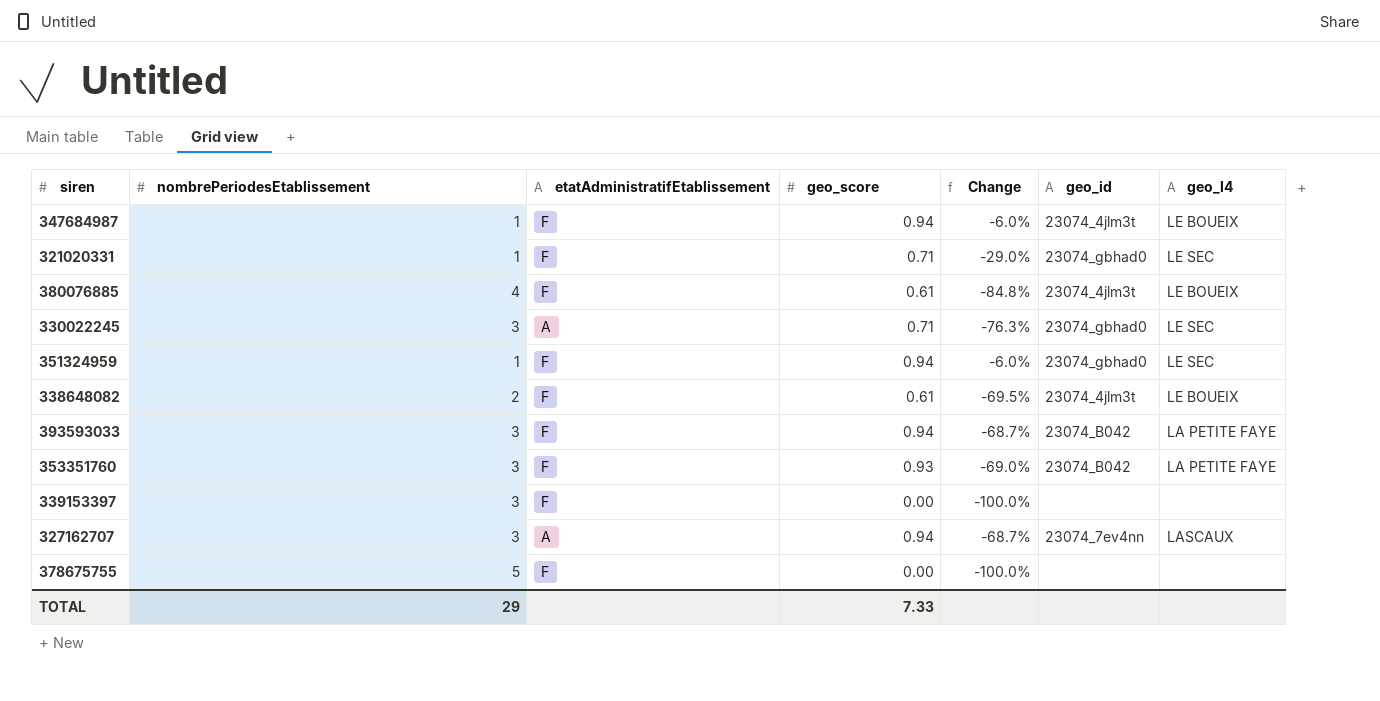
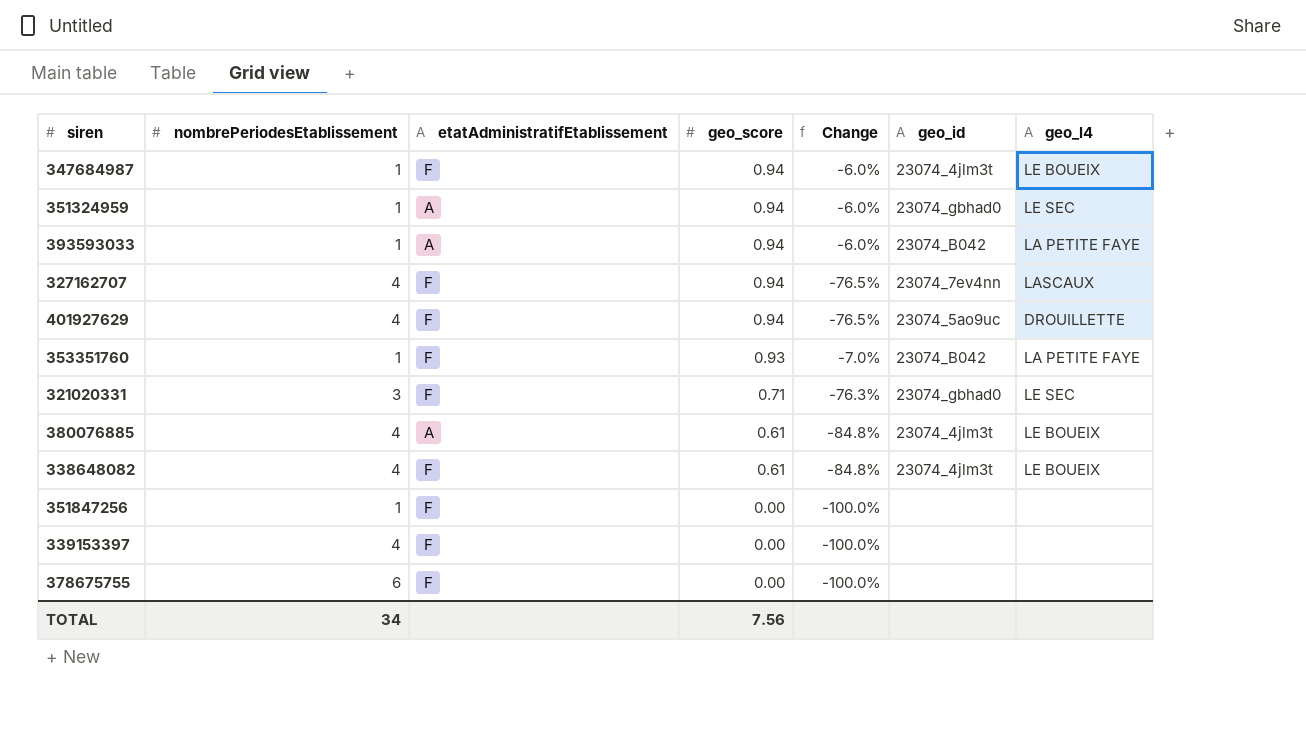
row order: none -> geo_score descending
row 330022245: 3 | A | 0.71 | -76.3% | 23074_gbhad0 | LE SEC -> none
351324959 | etatAdministratifEtablissement: F -> A
393593033 | nombrePeriodesEtablissement: 3 -> 1
393593033 | etatAdministratifEtablissement: F -> A
393593033 | Change: -68.7% -> -6.0%
327162707 | nombrePeriodesEtablissement: 3 -> 4
327162707 | etatAdministratifEtablissement: A -> F
327162707 | Change: -68.7% -> -76.5%
row 401927629: none -> 4 | F | 0.94 | -76.5% | 23074_5ao9uc | DROUILLETTE
353351760 | nombrePeriodesEtablissement: 3 -> 1
353351760 | Change: -69.0% -> -7.0%
321020331 | nombrePeriodesEtablissement: 1 -> 3
321020331 | Change: -29.0% -> -76.3%
380076885 | etatAdministratifEtablissement: F -> A
338648082 | nombrePeriodesEtablissement: 2 -> 4
338648082 | Change: -69.5% -> -84.8%
row 351847256: none -> 1 | F | 0.00 | -100.0% | none | none
339153397 | nombrePeriodesEtablissement: 3 -> 4
378675755 | nombrePeriodesEtablissement: 5 -> 6
TOTAL | nombrePeriodesEtablissement: 29 -> 34
TOTAL | geo_score: 7.33 -> 7.56

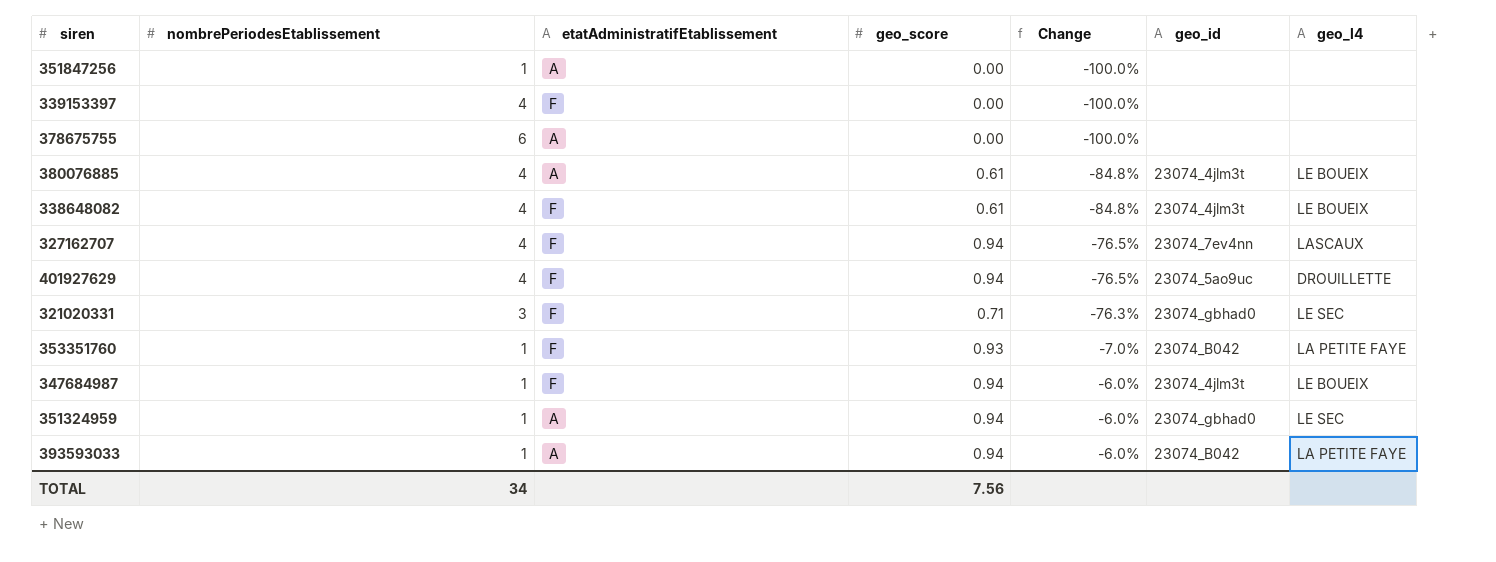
row order: geo_score descending -> Change ascending
351847256 | etatAdministratifEtablissement: F -> A
378675755 | etatAdministratifEtablissement: F -> A

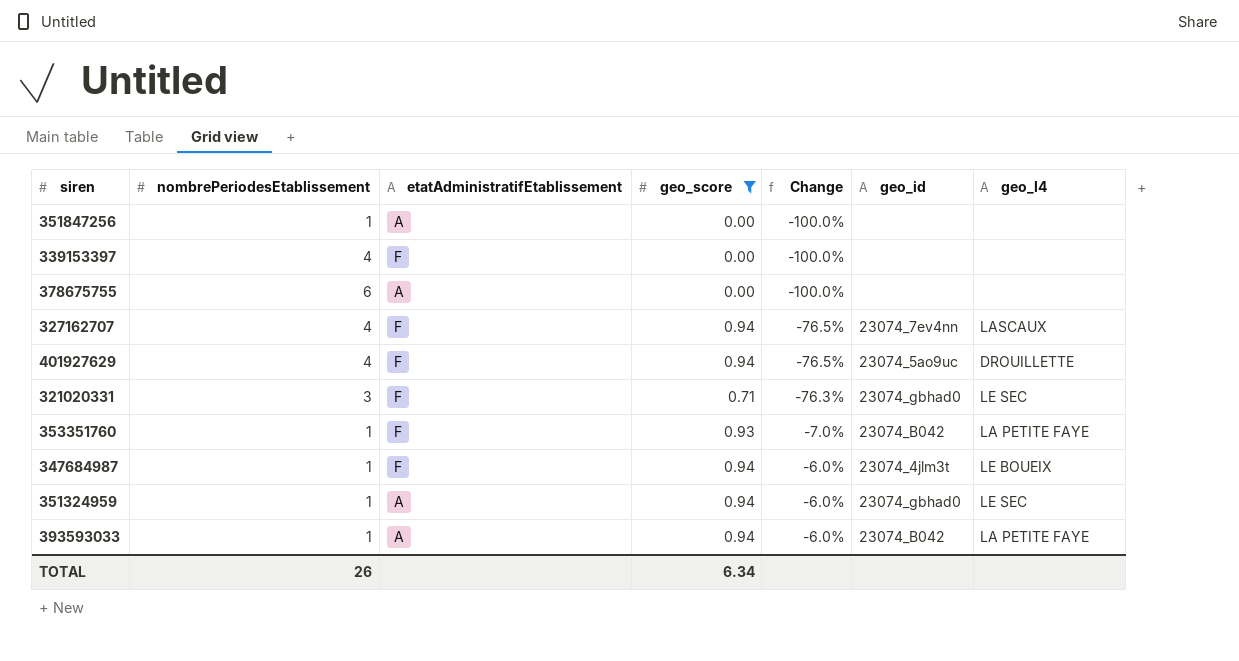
filter: none -> geo_score != 0.61
TOTAL | nombrePeriodesEtablissement: 34 -> 26
TOTAL | geo_score: 7.56 -> 6.34

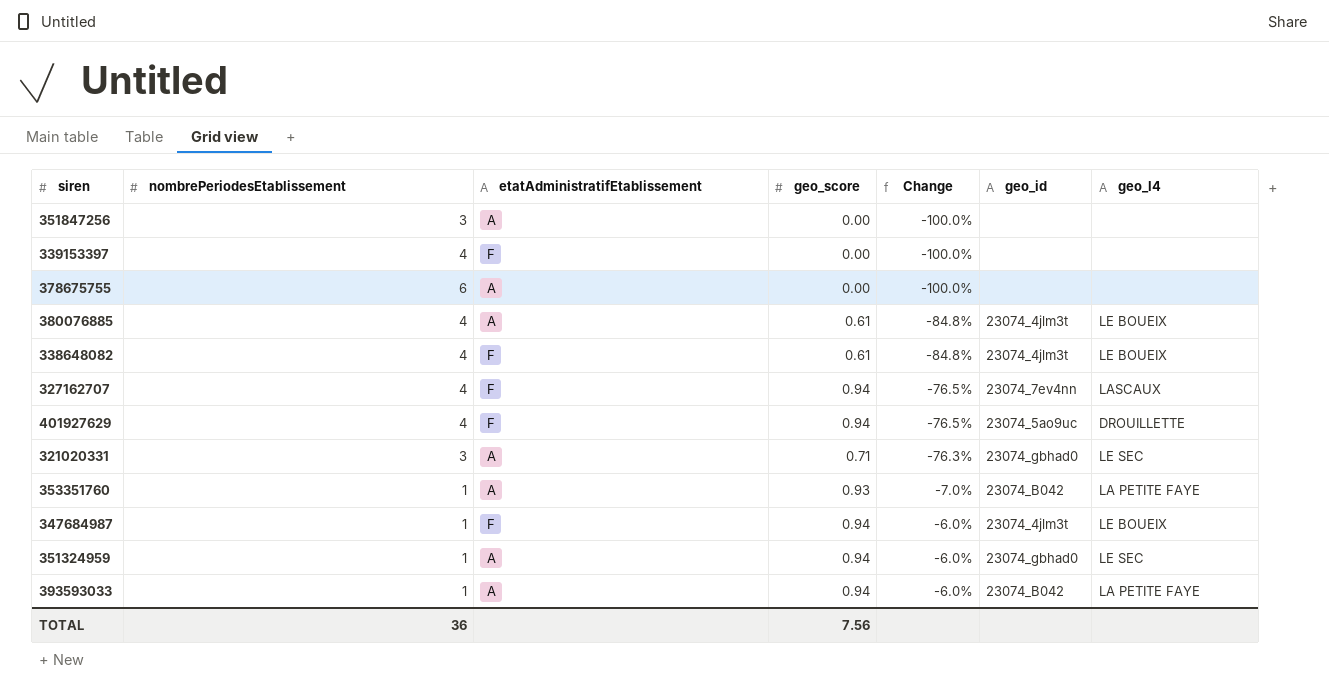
filter: geo_score != 0.61 -> none
351847256 | nombrePeriodesEtablissement: 1 -> 3
321020331 | etatAdministratifEtablissement: F -> A
353351760 | etatAdministratifEtablissement: F -> A
TOTAL | nombrePeriodesEtablissement: 26 -> 36
TOTAL | geo_score: 6.34 -> 7.56

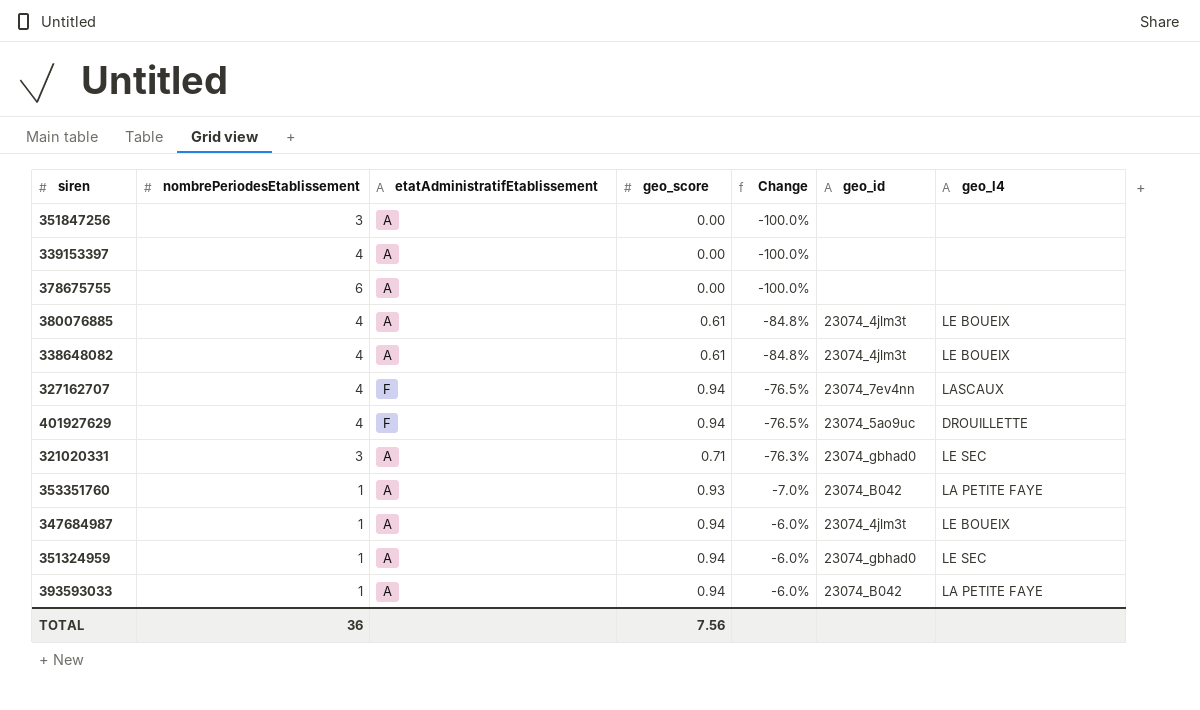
339153397 | etatAdministratifEtablissement: F -> A
338648082 | etatAdministratifEtablissement: F -> A
347684987 | etatAdministratifEtablissement: F -> A

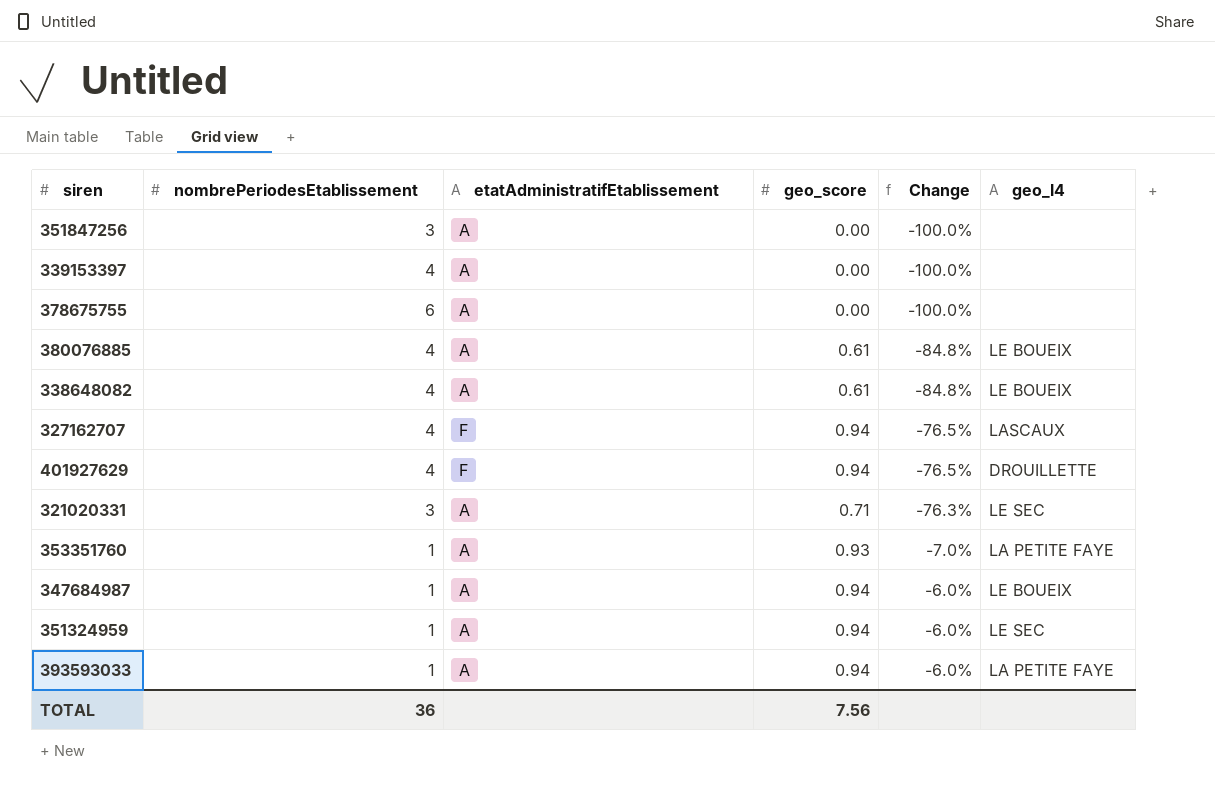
column geo_id | position: 6 -> none

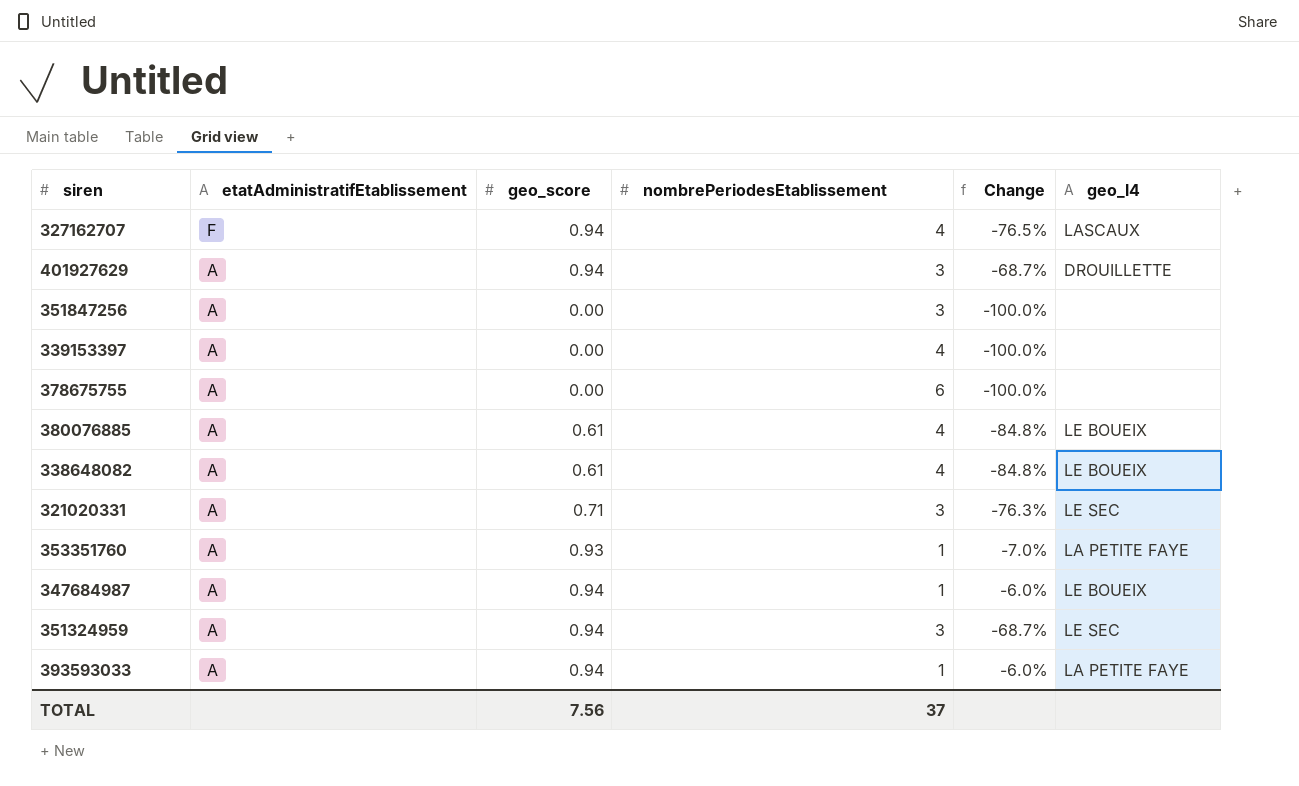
row order: Change ascending -> etatAdministratifEtablissement descending
column nombrePeriodesEtablissement | position: 2 -> 4
401927629 | etatAdministratifEtablissement: F -> A
401927629 | nombrePeriodesEtablissement: 4 -> 3
401927629 | Change: -76.5% -> -68.7%
351324959 | nombrePeriodesEtablissement: 1 -> 3
351324959 | Change: -6.0% -> -68.7%
TOTAL | nombrePeriodesEtablissement: 36 -> 37

